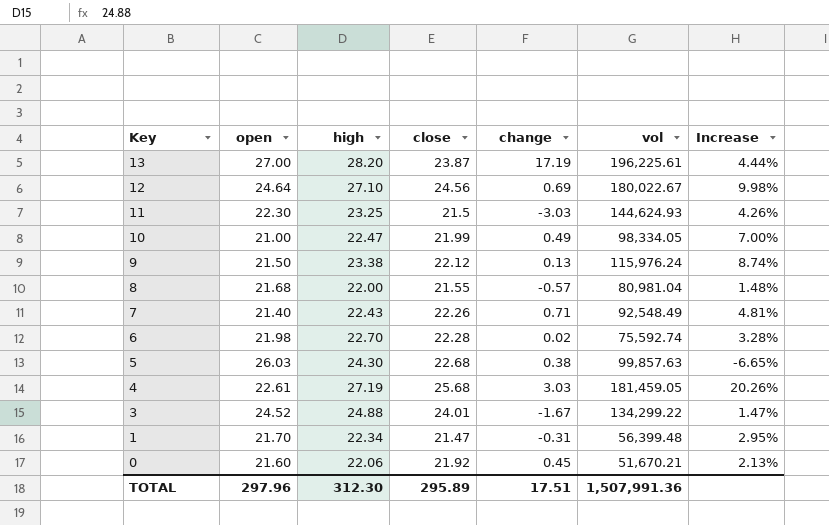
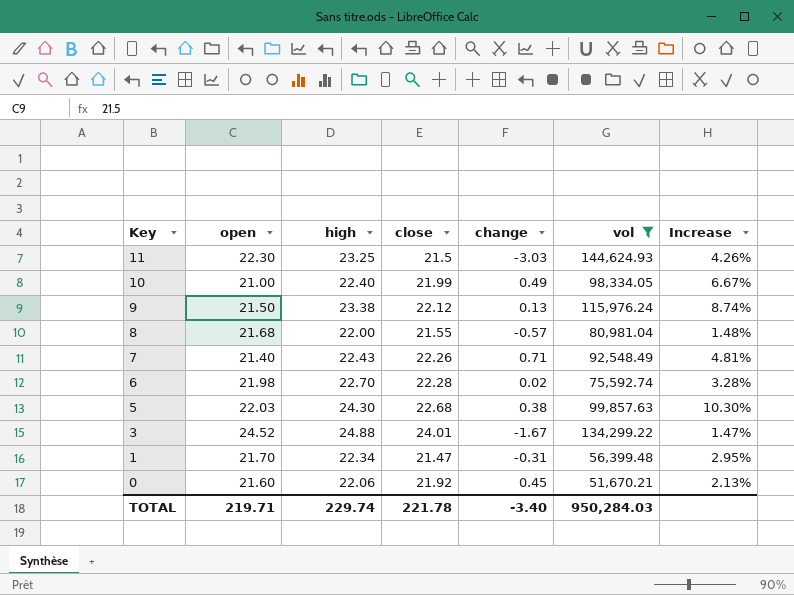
filter: none -> vol <= 144,624.93
10 | high: 22.47 -> 22.40
10 | Increase: 7.00% -> 6.67%
5 | open: 26.03 -> 22.03
5 | Increase: -6.65% -> 10.30%
TOTAL | open: 297.96 -> 219.71
TOTAL | high: 312.30 -> 229.74
TOTAL | close: 295.89 -> 221.78
TOTAL | change: 17.51 -> -3.40
TOTAL | vol: 1,507,991.36 -> 950,284.03

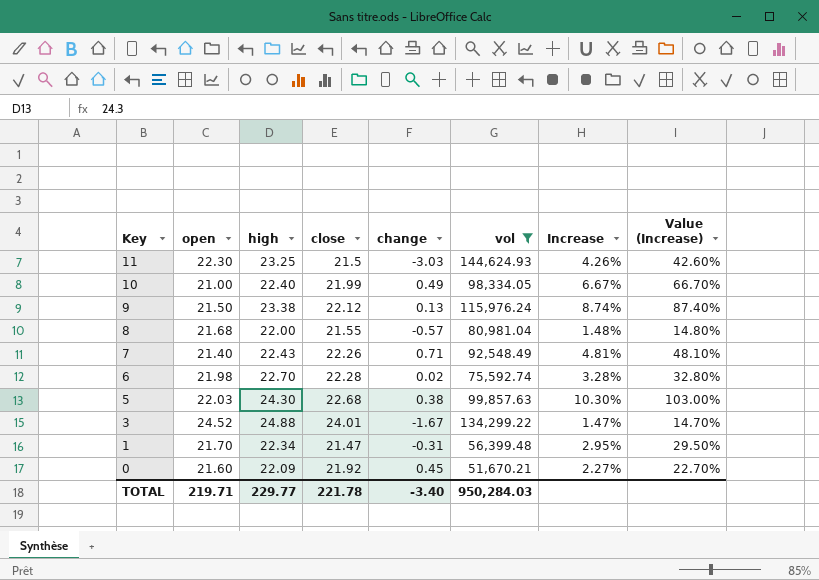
column Value (Increase) | formula: none -> [Increase] * 10
0 | high: 22.06 -> 22.09
0 | Increase: 2.13% -> 2.27%
TOTAL | high: 229.74 -> 229.77

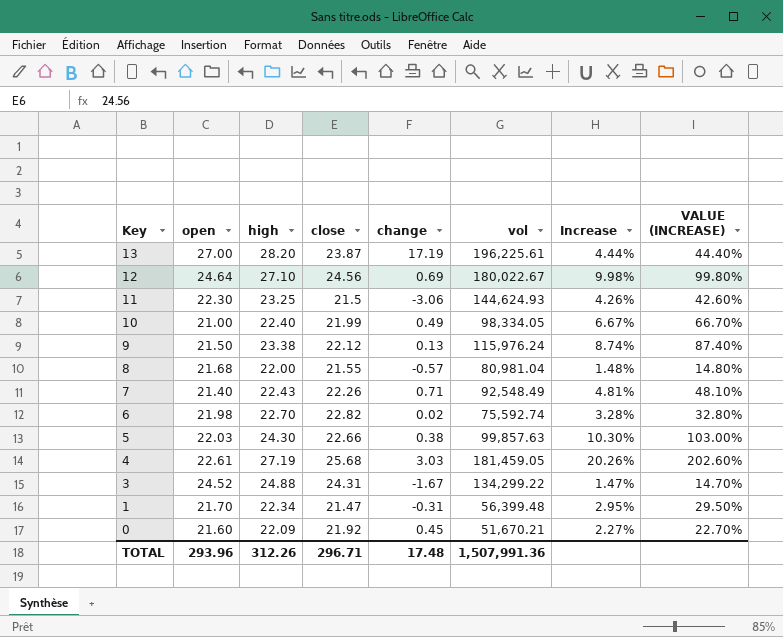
filter: vol <= 144,624.93 -> none
column name: Value (Increase) -> VALUE (INCREASE)
11 | change: -3.03 -> -3.06
6 | close: 22.28 -> 22.82
5 | close: 22.68 -> 22.66
3 | close: 24.01 -> 24.31
TOTAL | open: 219.71 -> 293.96
TOTAL | high: 229.77 -> 312.26
TOTAL | close: 221.78 -> 296.71
TOTAL | change: -3.40 -> 17.48
TOTAL | vol: 950,284.03 -> 1,507,991.36

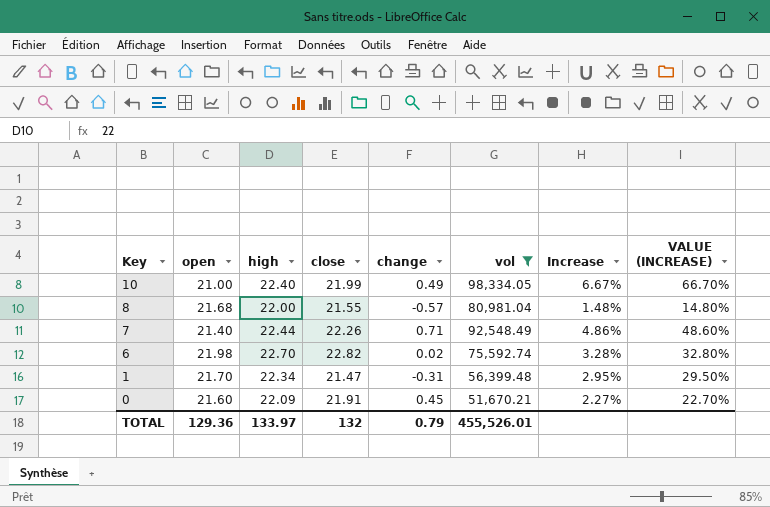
filter: none -> vol <= 98,334.05
7 | high: 22.43 -> 22.44
7 | Increase: 4.81% -> 4.86%
7 | VALUE (INCREASE): 48.10% -> 48.60%
0 | close: 21.92 -> 21.91
TOTAL | open: 293.96 -> 129.36
TOTAL | high: 312.26 -> 133.97
TOTAL | close: 296.71 -> 132
TOTAL | change: 17.48 -> 0.79
TOTAL | vol: 1,507,991.36 -> 455,526.01

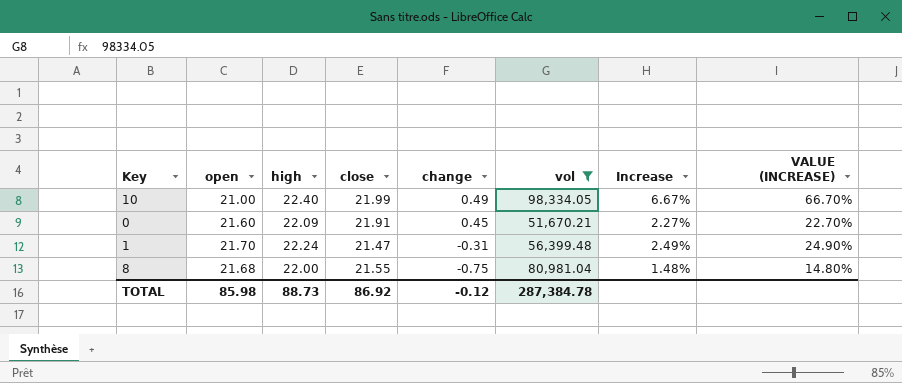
row order: Key descending -> change descending
row 7: 21.40 | 22.44 | 22.26 | 0.71 | 92,548.49 | 4.86% | 48.60% -> none
row 6: 21.98 | 22.70 | 22.82 | 0.02 | 75,592.74 | 3.28% | 32.80% -> none
1 | high: 22.34 -> 22.24
1 | Increase: 2.95% -> 2.49%
1 | VALUE (INCREASE): 29.50% -> 24.90%
8 | change: -0.57 -> -0.75
TOTAL | open: 129.36 -> 85.98
TOTAL | high: 133.97 -> 88.73
TOTAL | close: 132 -> 86.92
TOTAL | change: 0.79 -> -0.12
TOTAL | vol: 455,526.01 -> 287,384.78

